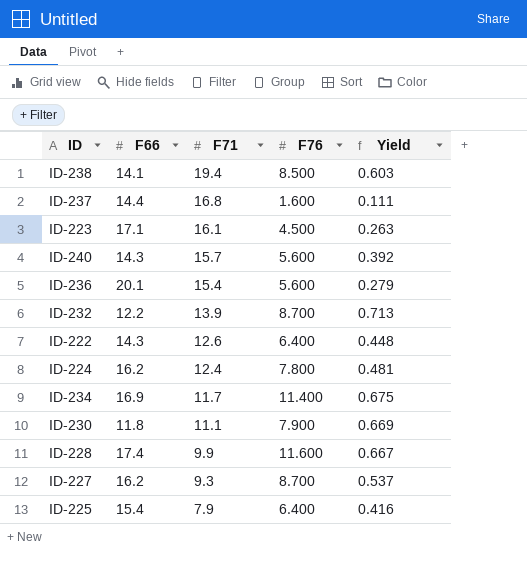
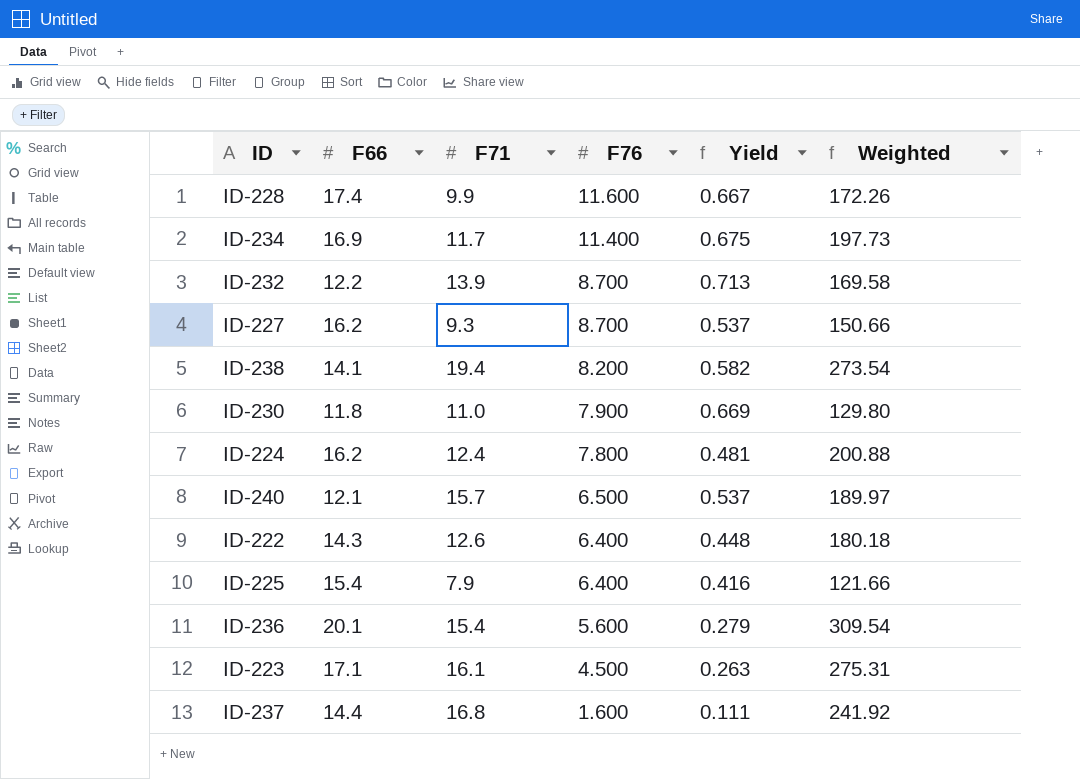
row order: F71 descending -> F76 descending
column Weighted | formula: none -> [F66] * [F71]
ID-238 | F76: 8.500 -> 8.200
ID-238 | Yield: 0.603 -> 0.582
ID-230 | F71: 11.1 -> 11.0
ID-240 | F66: 14.3 -> 12.1
ID-240 | F76: 5.600 -> 6.500
ID-240 | Yield: 0.392 -> 0.537

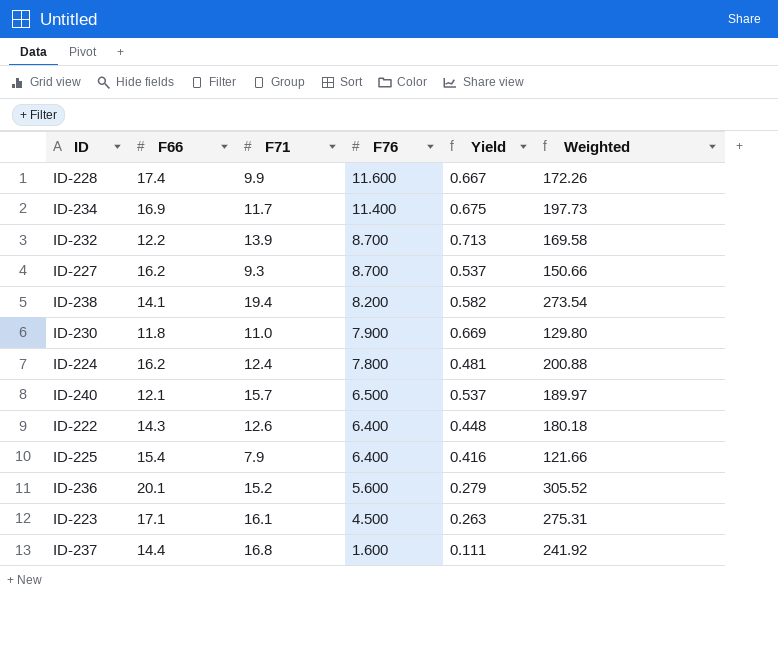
ID-236 | F71: 15.4 -> 15.2
ID-236 | Weighted: 309.54 -> 305.52

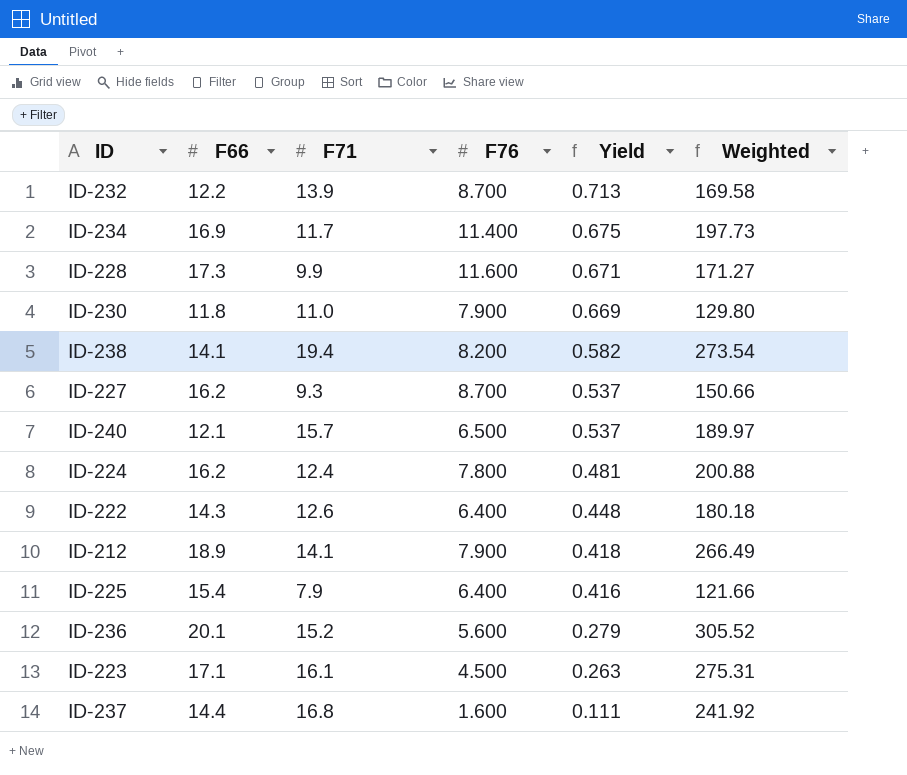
row order: F76 descending -> Yield descending
ID-228 | F66: 17.4 -> 17.3
ID-228 | Yield: 0.667 -> 0.671
ID-228 | Weighted: 172.26 -> 171.27
row ID-212: none -> 18.9 | 14.1 | 7.900 | 0.418 | 266.49

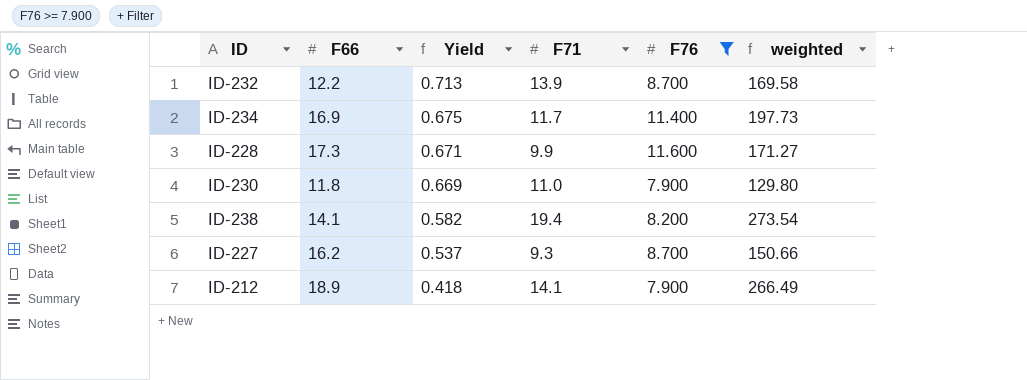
filter: none -> F76 >= 7.900
column Yield | position: 5 -> 3
column name: Weighted -> weighted

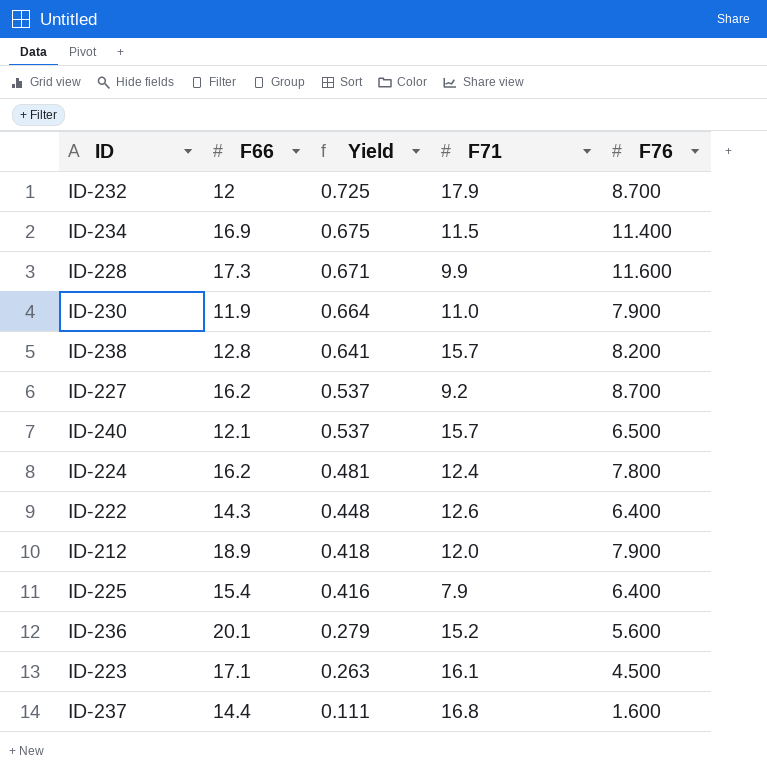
filter: F76 >= 7.900 -> none
column weighted | formula: [F66] * [F71] -> none
ID-232 | F66: 12.2 -> 12
ID-232 | Yield: 0.713 -> 0.725
ID-232 | F71: 13.9 -> 17.9
ID-234 | F71: 11.7 -> 11.5
ID-230 | F66: 11.8 -> 11.9
ID-230 | Yield: 0.669 -> 0.664
ID-238 | F66: 14.1 -> 12.8
ID-238 | Yield: 0.582 -> 0.641
ID-238 | F71: 19.4 -> 15.7
ID-227 | F71: 9.3 -> 9.2
ID-212 | F71: 14.1 -> 12.0

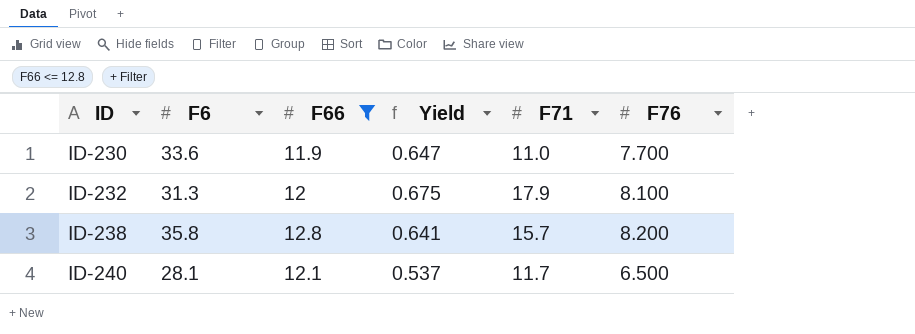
filter: none -> F66 <= 12.8
row order: Yield descending -> ID ascending
column F6 | position: none -> 2
ID-230 | Yield: 0.664 -> 0.647
ID-230 | F76: 7.900 -> 7.700
ID-232 | Yield: 0.725 -> 0.675
ID-232 | F76: 8.700 -> 8.100
ID-240 | F71: 15.7 -> 11.7

